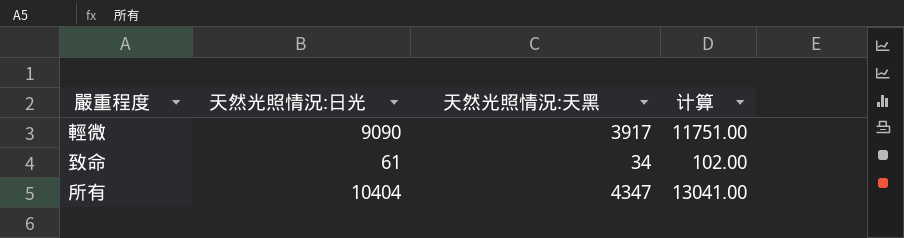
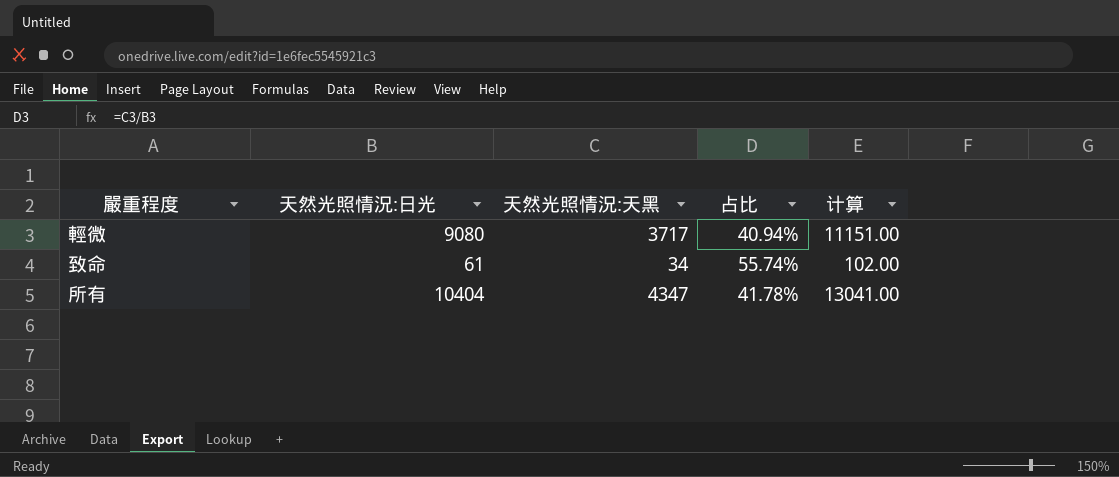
column 占比 | formula: none -> [天然光照情況:天黑] / [天然光照情況:日光]
輕微 | 天然光照情況:日光: 9090 -> 9080
輕微 | 天然光照情況:天黑: 3917 -> 3717
輕微 | 计算: 11751.00 -> 11151.00

